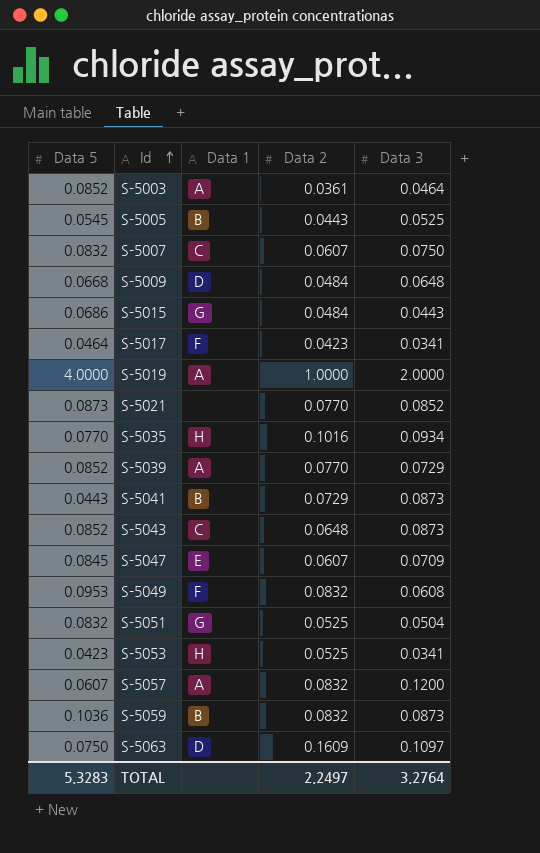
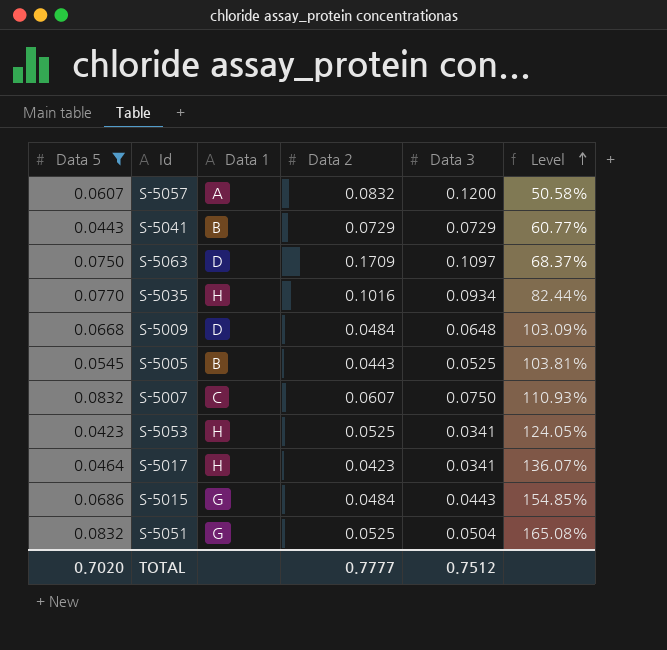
filter: none -> Data 5 <= 0.0832
row order: Id ascending -> Level ascending
column Level | formula: none -> [Data 5] / [Data 3]
S-5041 | Data 3: 0.0873 -> 0.0729
S-5063 | Data 2: 0.1609 -> 0.1709
S-5017 | Data 1: F -> H
TOTAL | Data 5: 5.3283 -> 0.7020
TOTAL | Data 2: 2.2497 -> 0.7777
TOTAL | Data 3: 3.2764 -> 0.7512

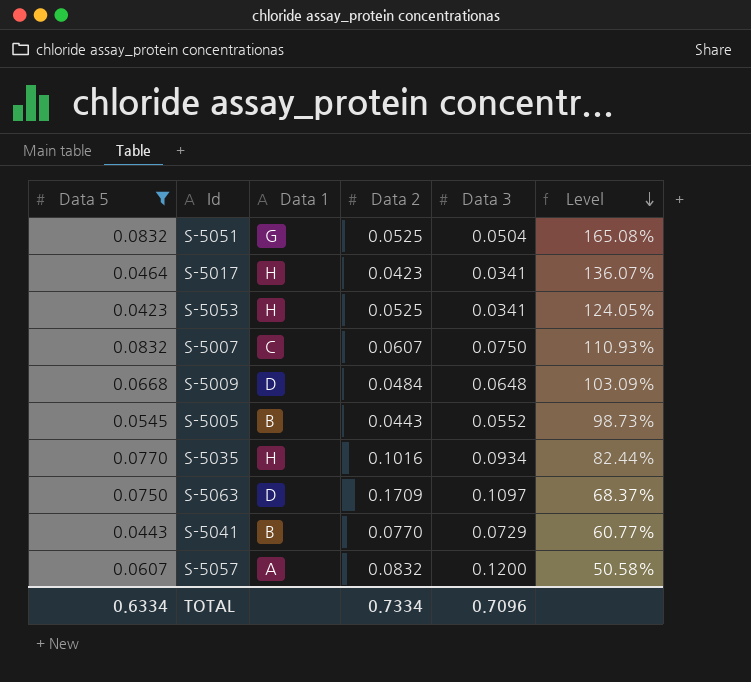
row order: Level ascending -> Level descending
row S-5015: 0.0686 | G | 0.0484 | 0.0443 | 154.85% -> none
S-5005 | Data 3: 0.0525 -> 0.0552
S-5005 | Level: 103.81% -> 98.73%
S-5041 | Data 2: 0.0729 -> 0.0770
TOTAL | Data 5: 0.7020 -> 0.6334
TOTAL | Data 2: 0.7777 -> 0.7334
TOTAL | Data 3: 0.7512 -> 0.7096

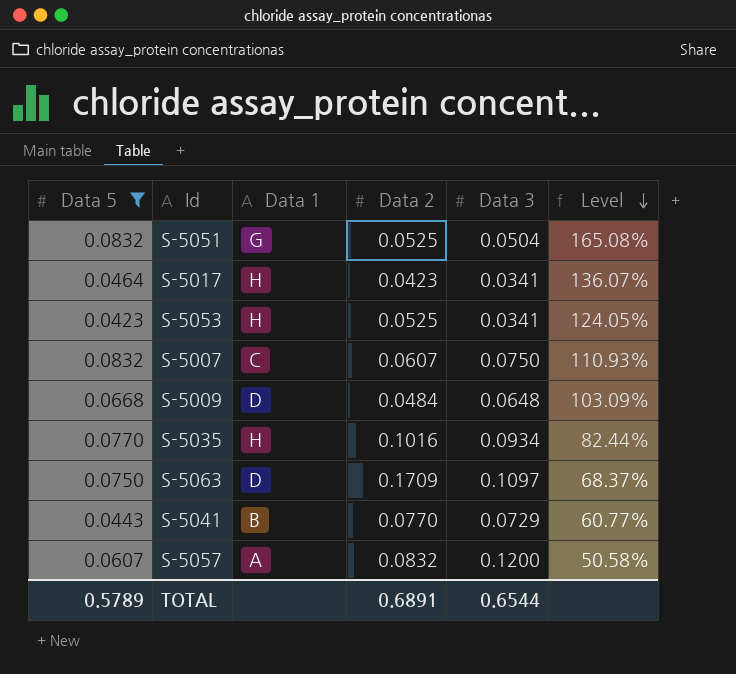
row S-5005: 0.0545 | B | 0.0443 | 0.0552 | 98.73% -> none
TOTAL | Data 5: 0.6334 -> 0.5789
TOTAL | Data 2: 0.7334 -> 0.6891
TOTAL | Data 3: 0.7096 -> 0.6544

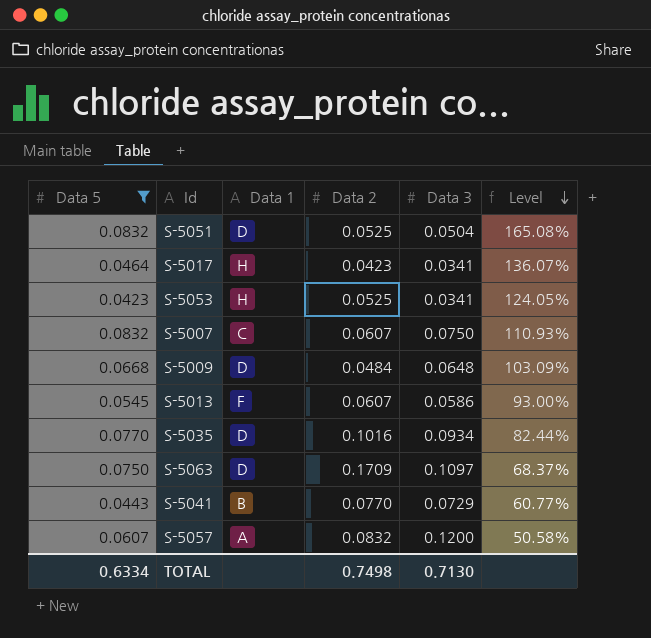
S-5051 | Data 1: G -> D
row S-5013: none -> 0.0545 | F | 0.0607 | 0.0586 | 93.00%
S-5035 | Data 1: H -> D
TOTAL | Data 5: 0.5789 -> 0.6334
TOTAL | Data 2: 0.6891 -> 0.7498
TOTAL | Data 3: 0.6544 -> 0.7130

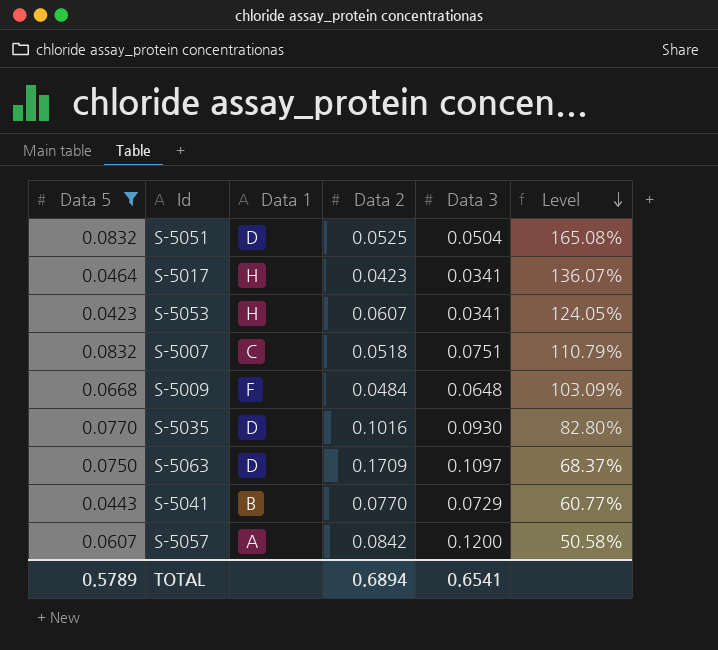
row S-5013: 0.0545 | F | 0.0607 | 0.0586 | 93.00% -> none
S-5053 | Data 2: 0.0525 -> 0.0607
S-5007 | Data 2: 0.0607 -> 0.0518
S-5007 | Data 3: 0.0750 -> 0.0751
S-5007 | Level: 110.93% -> 110.79%
S-5009 | Data 1: D -> F
S-5035 | Data 3: 0.0934 -> 0.0930
S-5035 | Level: 82.44% -> 82.80%
S-5057 | Data 2: 0.0832 -> 0.0842
TOTAL | Data 5: 0.6334 -> 0.5789
TOTAL | Data 2: 0.7498 -> 0.6894
TOTAL | Data 3: 0.7130 -> 0.6541

